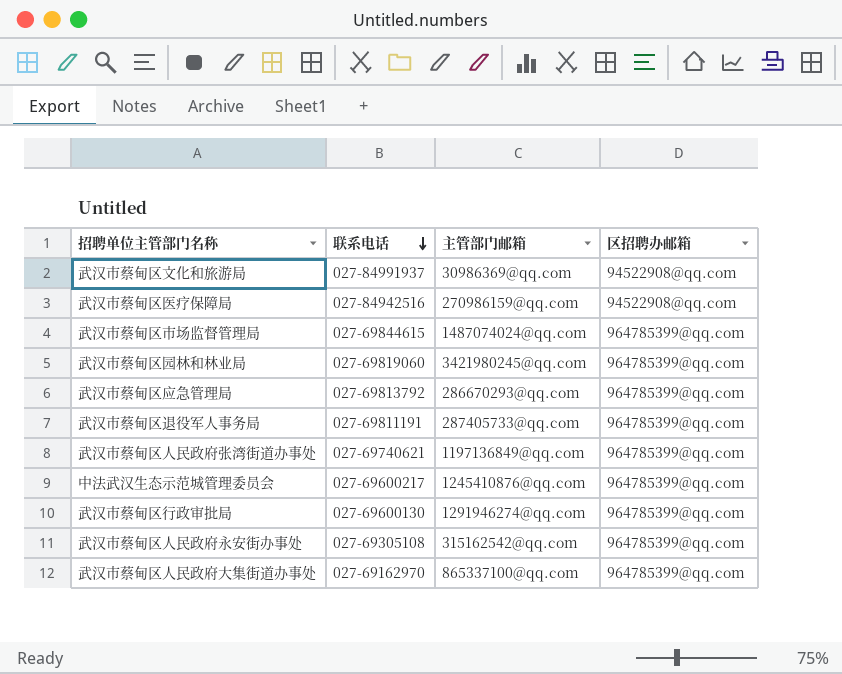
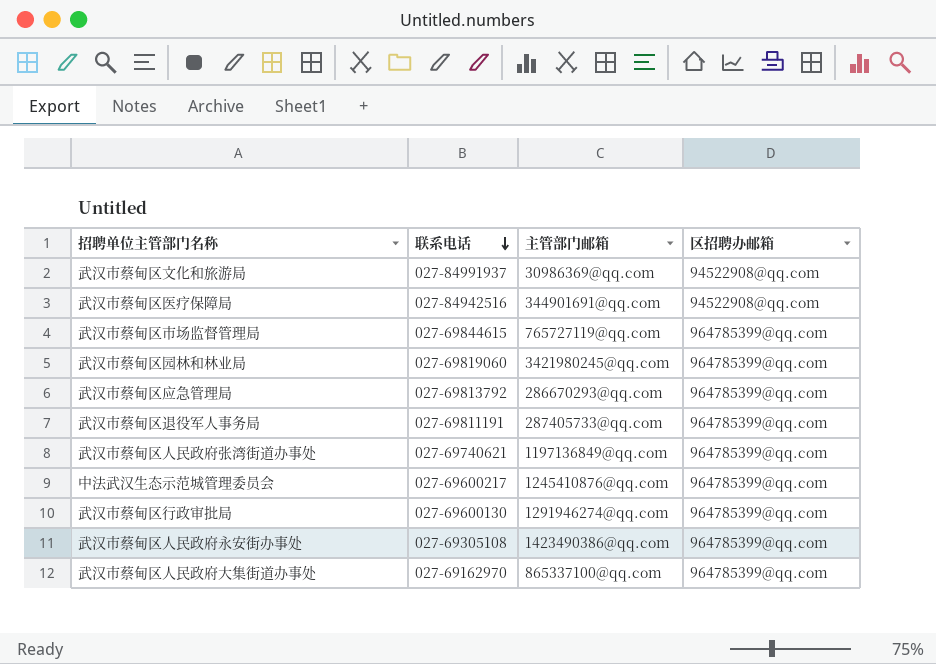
武汉市蔡甸区医疗保障局 | 主管部门邮箱: 270986159@qq.com -> 344901691@qq.com
武汉市蔡甸区市场监督管理局 | 主管部门邮箱: 1487074024@qq.com -> 765727119@qq.com
武汉市蔡甸区人民政府永安街办事处 | 主管部门邮箱: 315162542@qq.com -> 1423490386@qq.com

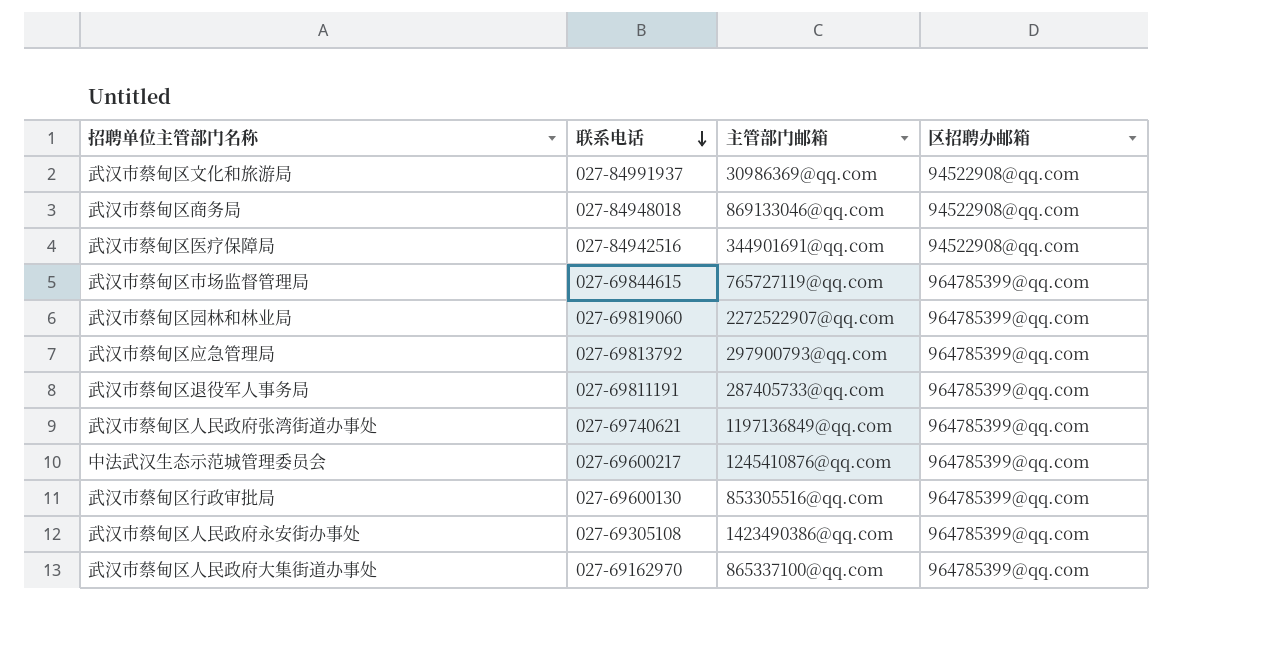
row 武汉市蔡甸区商务局: none -> 027-84948018 | 869133046@qq.com | 94522908@qq.com
武汉市蔡甸区园林和林业局 | 主管部门邮箱: 3421980245@qq.com -> 2272522907@qq.com
武汉市蔡甸区应急管理局 | 主管部门邮箱: 286670293@qq.com -> 297900793@qq.com
武汉市蔡甸区行政审批局 | 主管部门邮箱: 1291946274@qq.com -> 853305516@qq.com

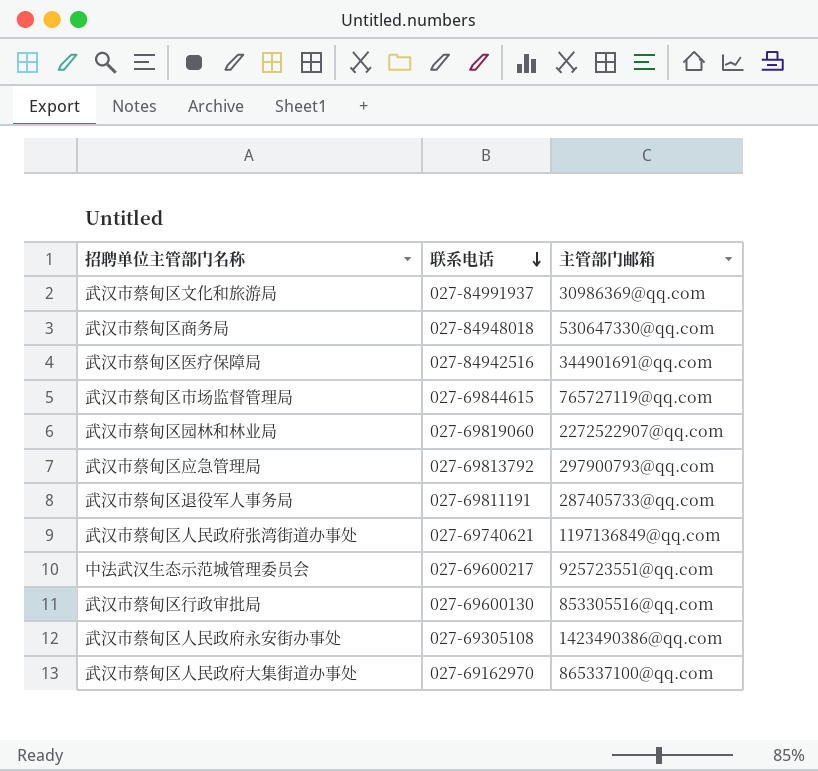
column 区招聘办邮箱 | position: 4 -> none
武汉市蔡甸区商务局 | 主管部门邮箱: 869133046@qq.com -> 530647330@qq.com
中法武汉生态示范城管理委员会 | 主管部门邮箱: 1245410876@qq.com -> 925723551@qq.com

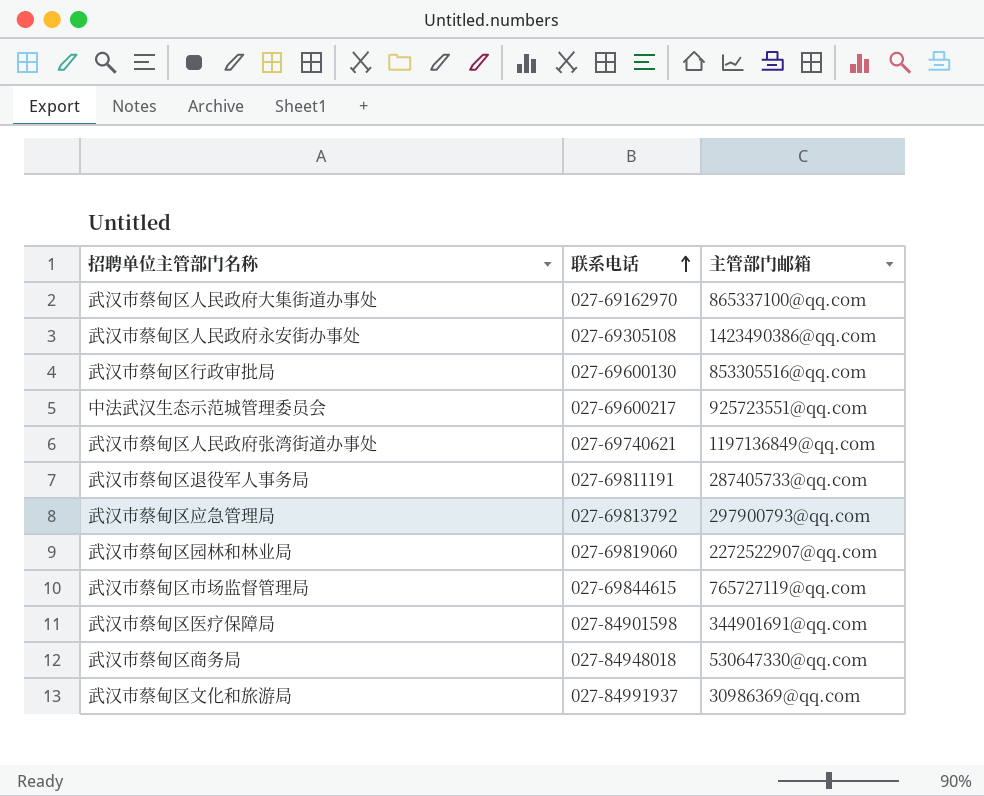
row order: 联系电话 descending -> 联系电话 ascending
武汉市蔡甸区医疗保障局 | 联系电话: 027-84942516 -> 027-84901598

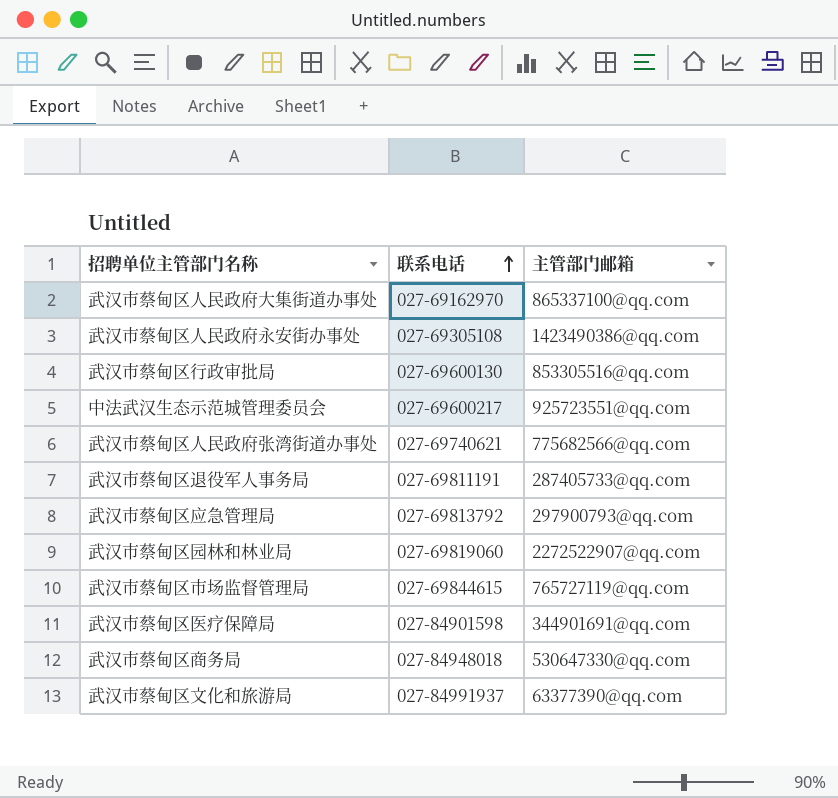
武汉市蔡甸区人民政府张湾街道办事处 | 主管部门邮箱: 1197136849@qq.com -> 775682566@qq.com
武汉市蔡甸区文化和旅游局 | 主管部门邮箱: 30986369@qq.com -> 63377390@qq.com

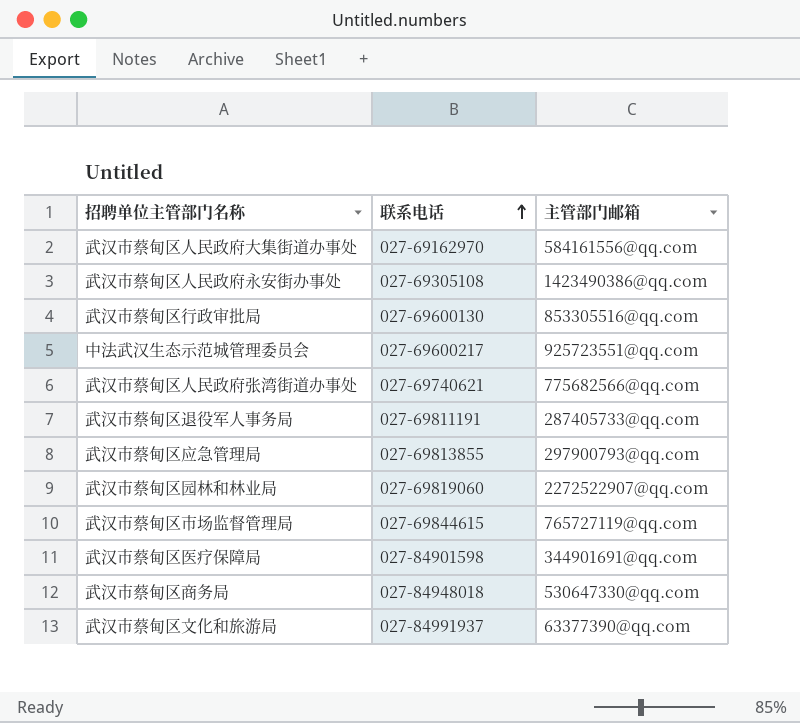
武汉市蔡甸区人民政府大集街道办事处 | 主管部门邮箱: 865337100@qq.com -> 584161556@qq.com
武汉市蔡甸区应急管理局 | 联系电话: 027-69813792 -> 027-69813855

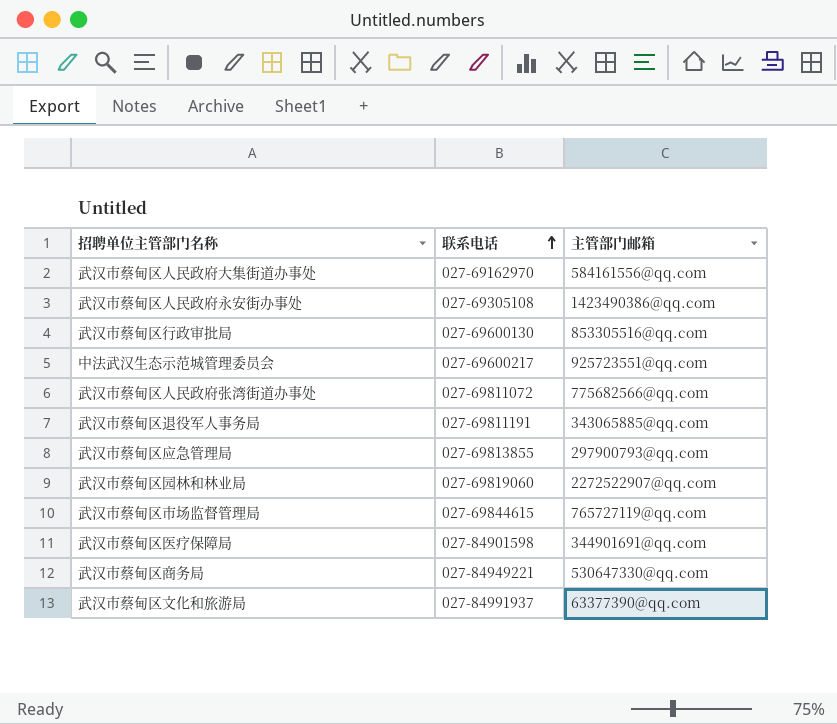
武汉市蔡甸区人民政府张湾街道办事处 | 联系电话: 027-69740621 -> 027-69811072
武汉市蔡甸区退役军人事务局 | 主管部门邮箱: 287405733@qq.com -> 343065885@qq.com
武汉市蔡甸区商务局 | 联系电话: 027-84948018 -> 027-84949221

